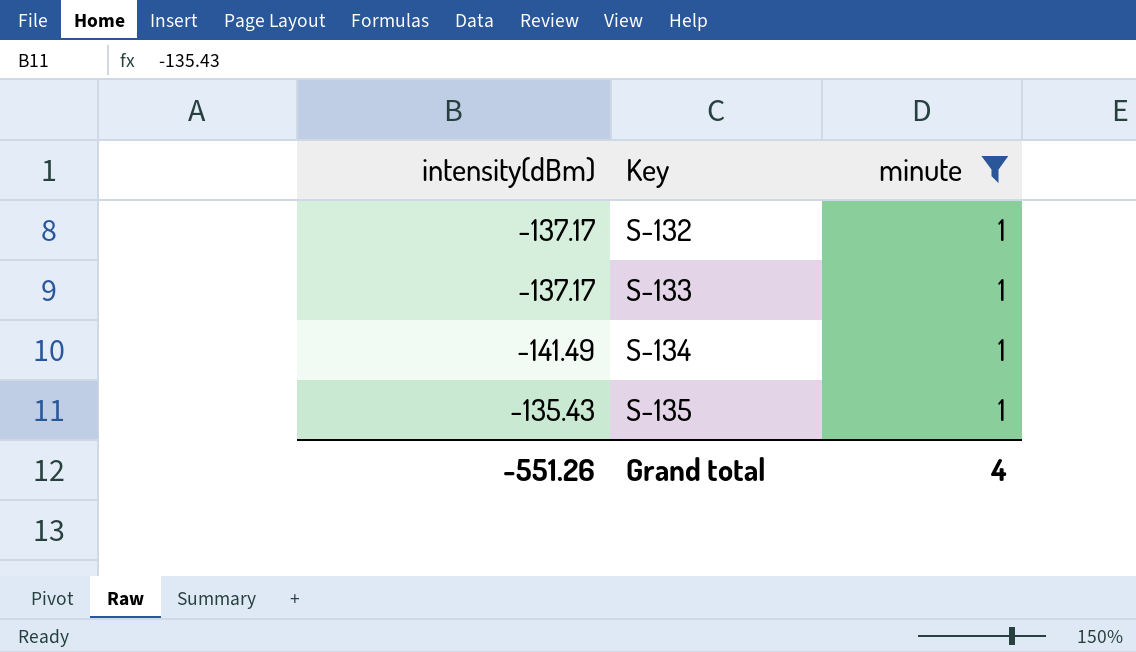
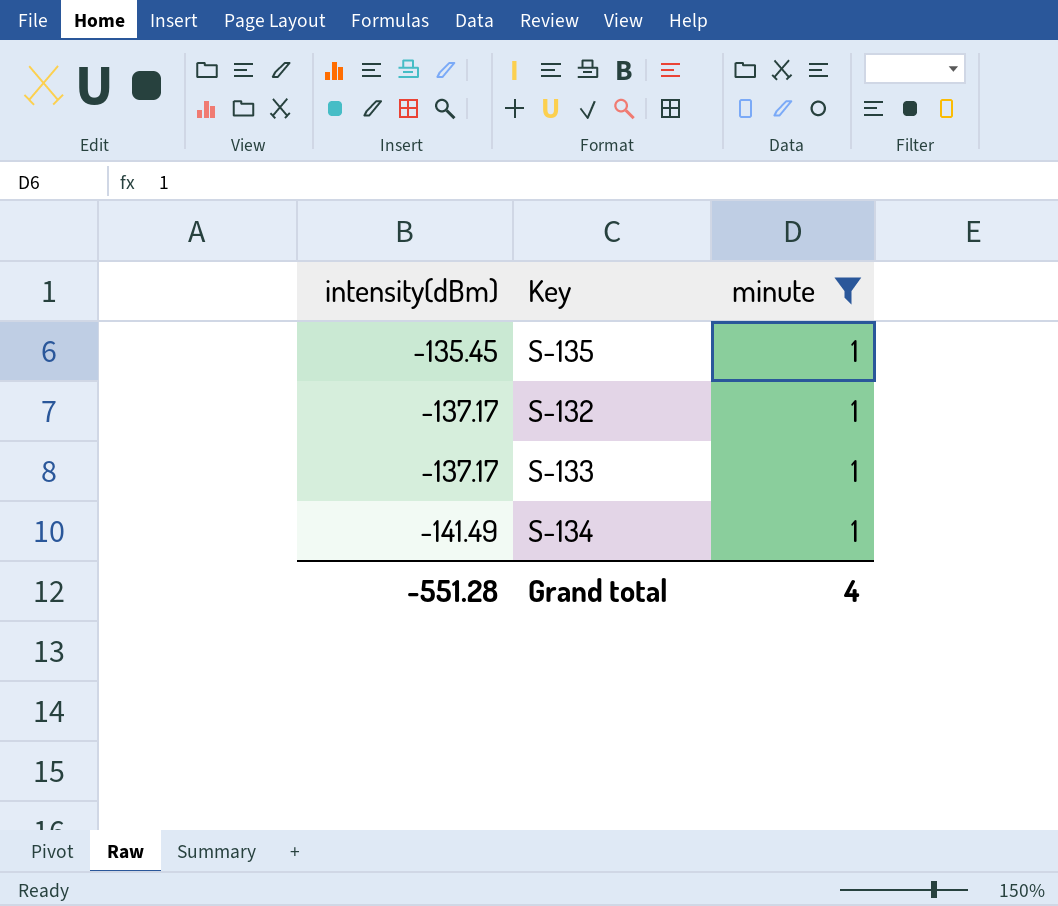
row order: Key ascending -> intensity(dBm) descending
S-135 | intensity(dBm): -135.43 -> -135.45
Grand total | intensity(dBm): -551.26 -> -551.28

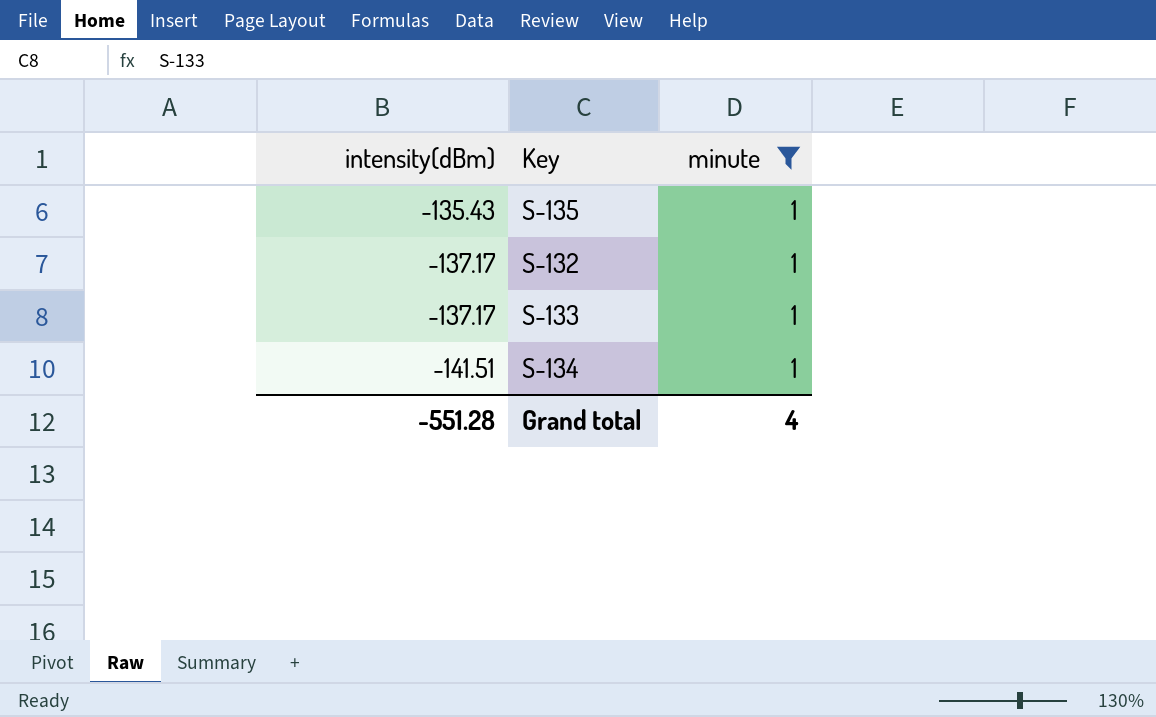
S-135 | intensity(dBm): -135.45 -> -135.43
S-134 | intensity(dBm): -141.49 -> -141.51

